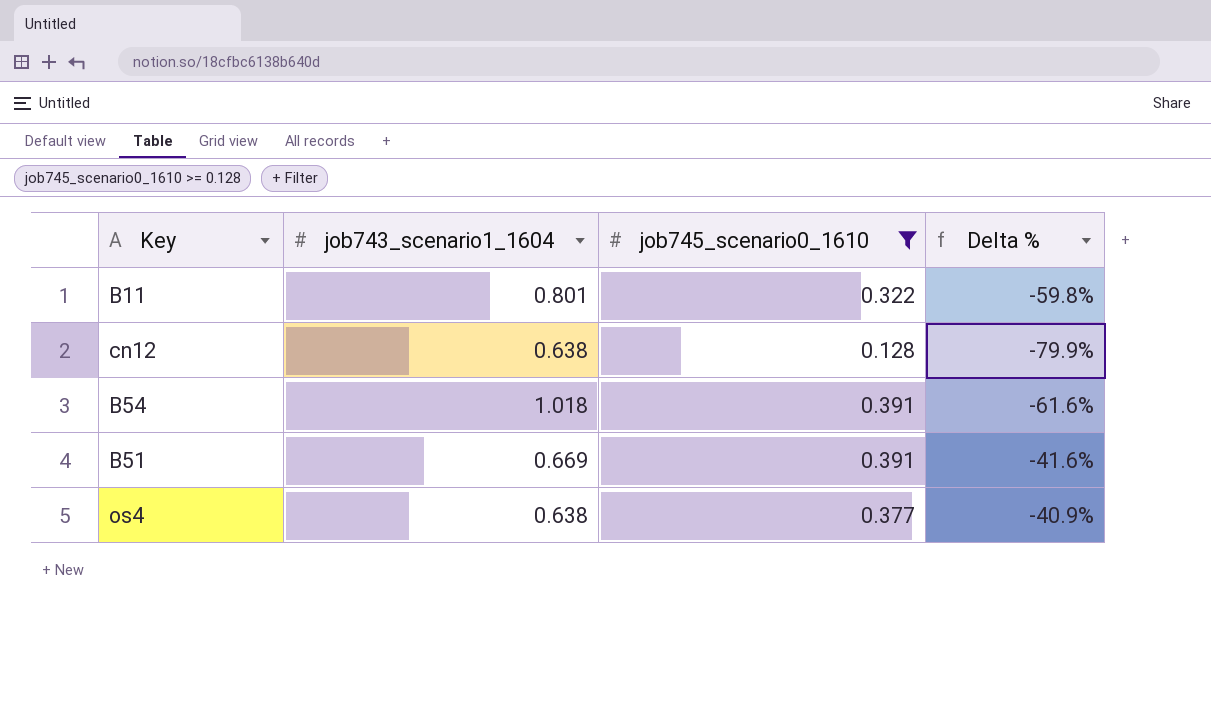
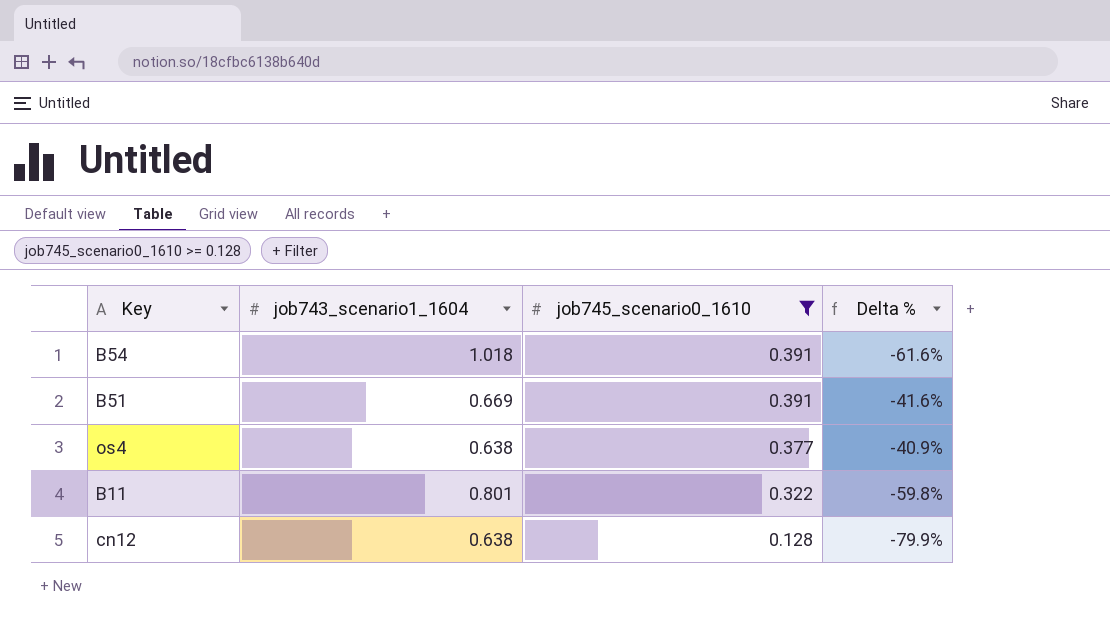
row order: none -> job745_scenario0_1610 descending

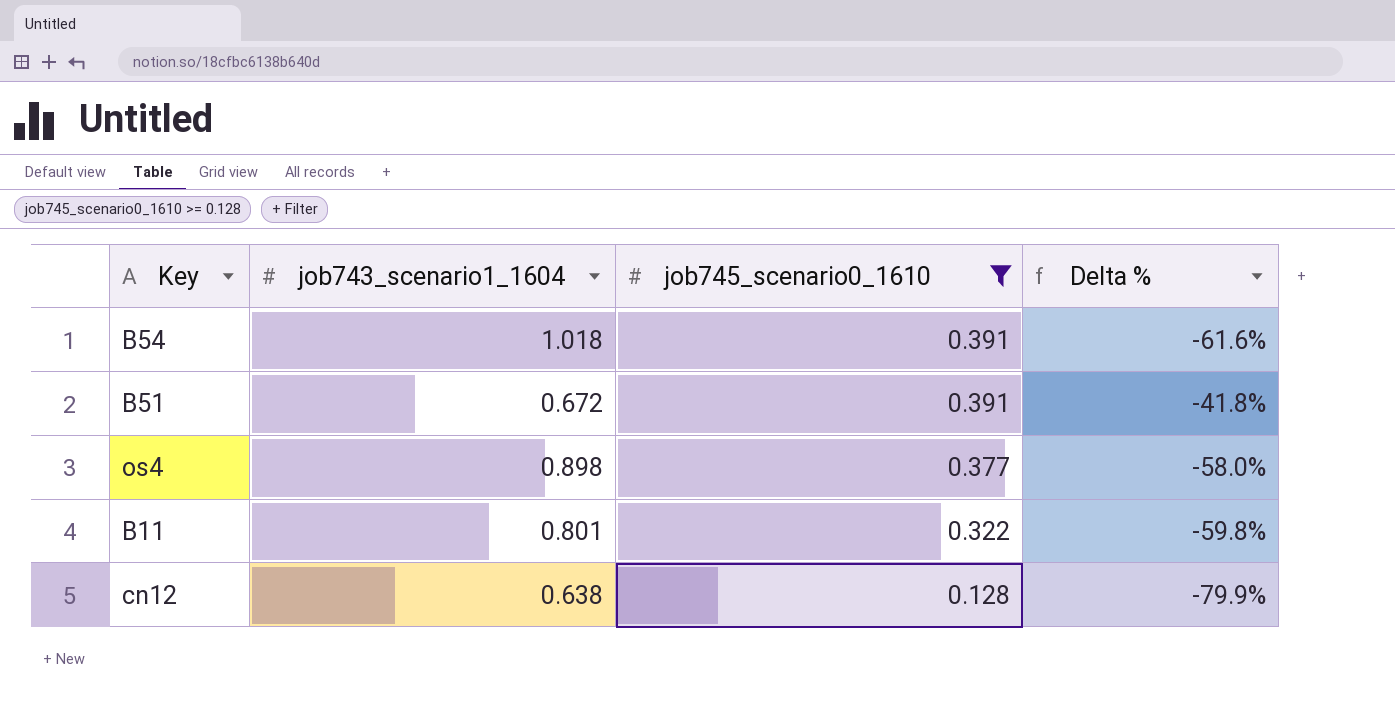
B51 | job743_scenario1_1604: 0.669 -> 0.672
B51 | Delta %: -41.6% -> -41.8%
os4 | job743_scenario1_1604: 0.638 -> 0.898
os4 | Delta %: -40.9% -> -58.0%

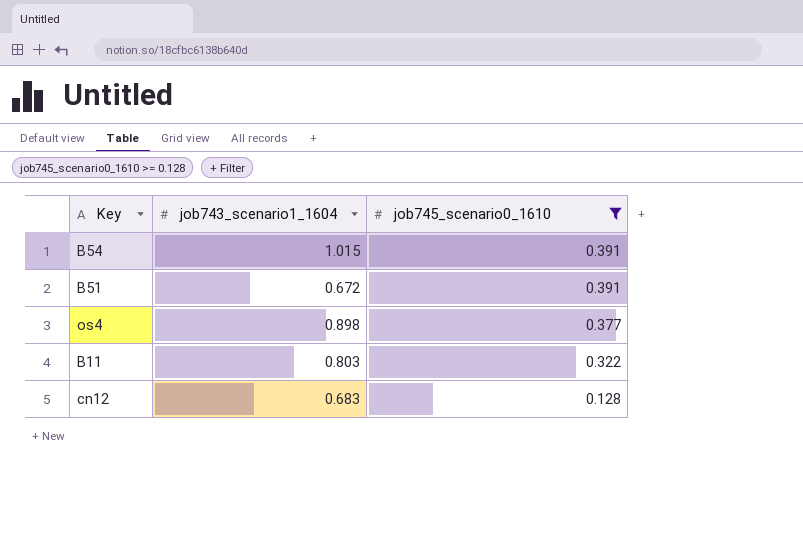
column Delta % | formula: ([job745_scenario0_1610] - [job743_scenario1_1604]) / [job743_scenario1_1604] -> none
B54 | job743_scenario1_1604: 1.018 -> 1.015
B11 | job743_scenario1_1604: 0.801 -> 0.803
cn12 | job743_scenario1_1604: 0.638 -> 0.683

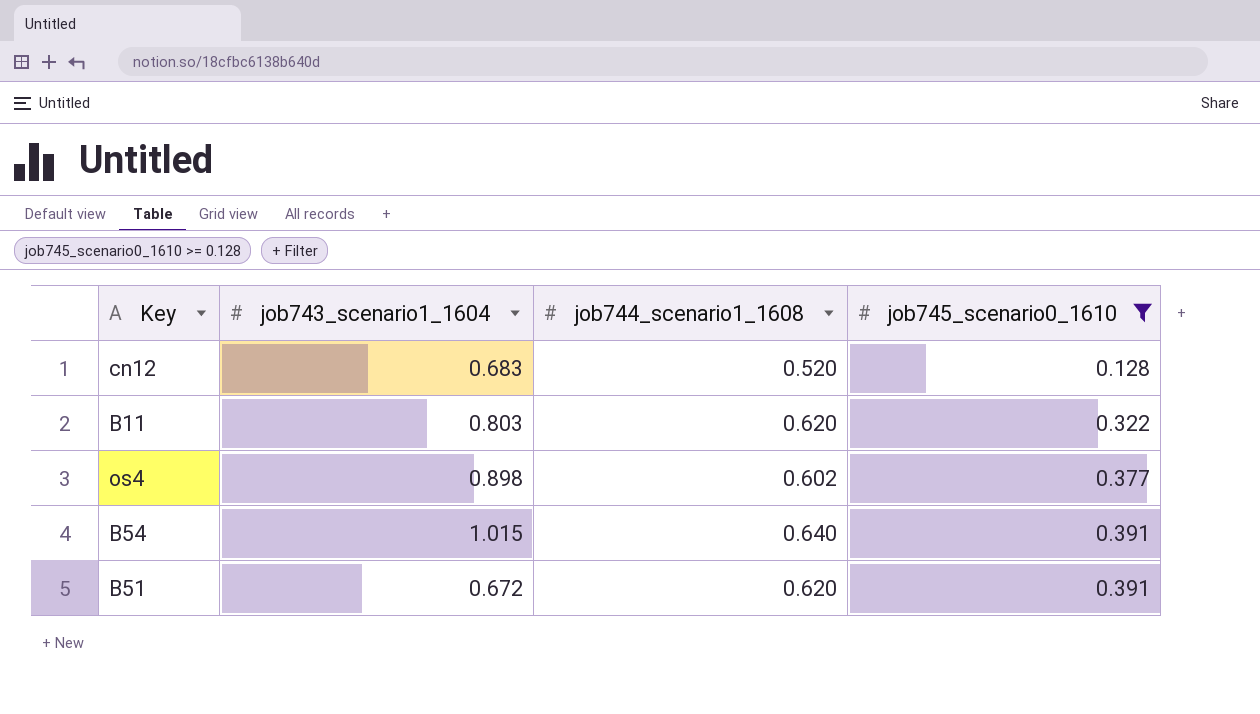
row order: job745_scenario0_1610 descending -> job745_scenario0_1610 ascending
column job744_scenario1_1608 | position: none -> 3

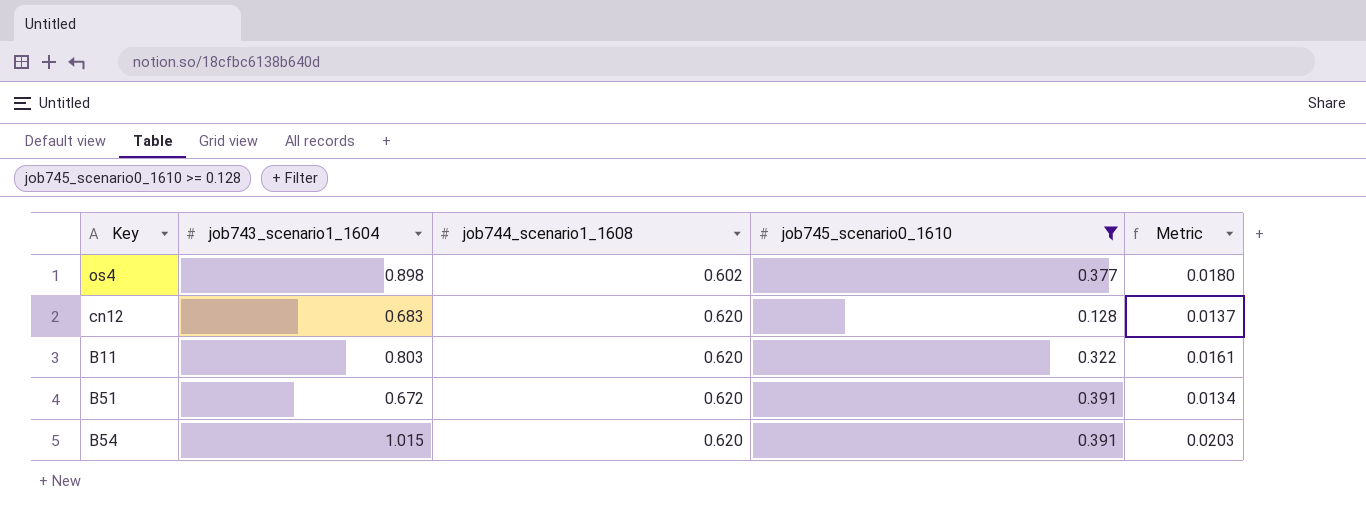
row order: job745_scenario0_1610 ascending -> job744_scenario1_1608 ascending
column Metric | formula: none -> [job743_scenario1_1604] * 0.02
cn12 | job744_scenario1_1608: 0.520 -> 0.620
B54 | job744_scenario1_1608: 0.640 -> 0.620

